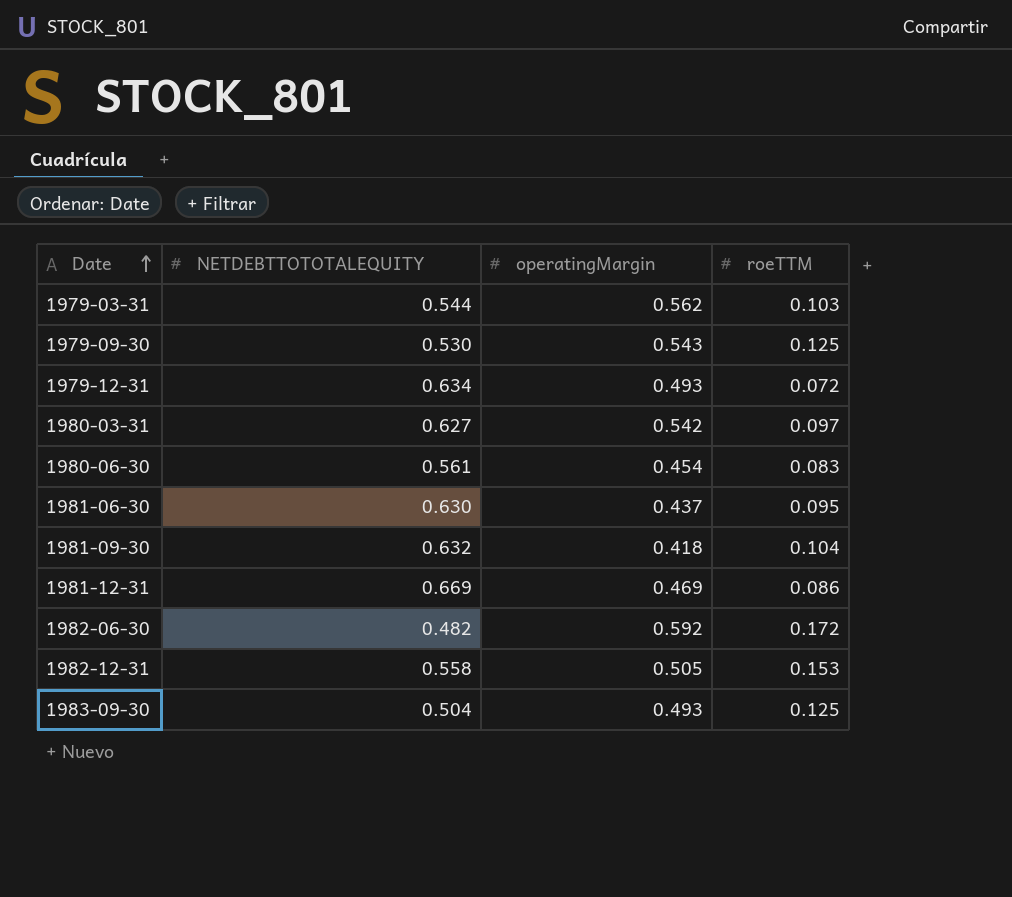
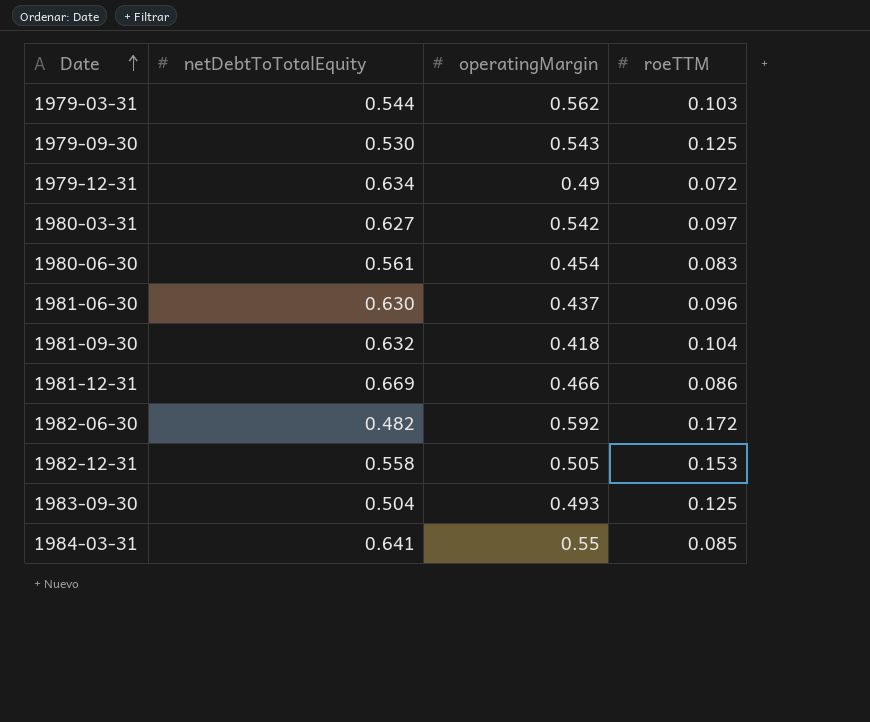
column name: NETDEBTTOTOTALEQUITY -> netDebtToTotalEquity
1979-12-31 | operatingMargin: 0.493 -> 0.49
1981-06-30 | roeTTM: 0.095 -> 0.096
1981-12-31 | operatingMargin: 0.469 -> 0.466
row 1984-03-31: none -> 0.641 | 0.55 | 0.085

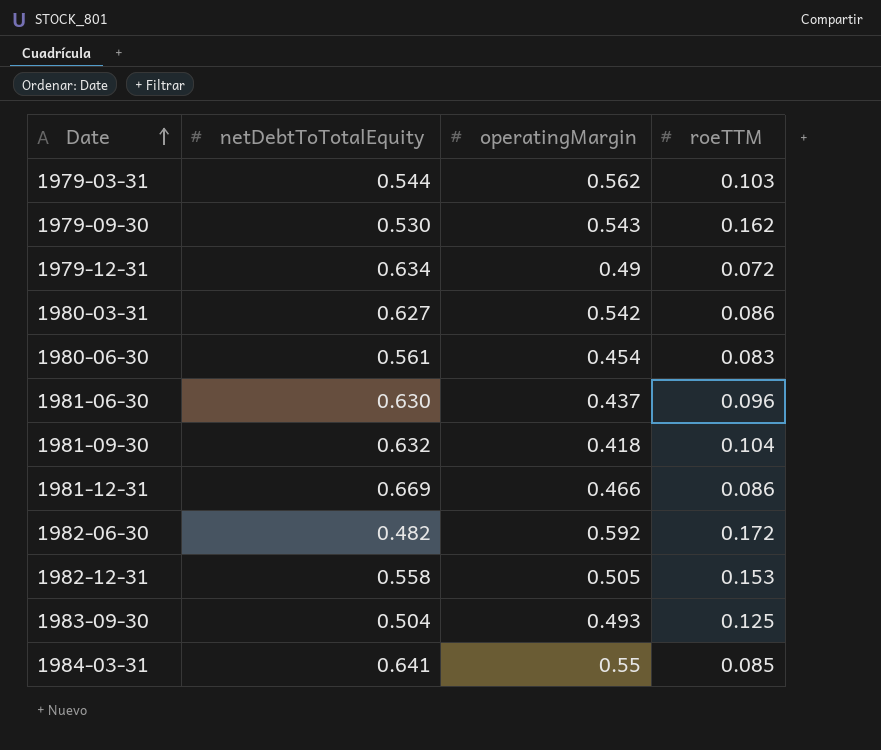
1979-09-30 | roeTTM: 0.125 -> 0.162
1980-03-31 | roeTTM: 0.097 -> 0.086

